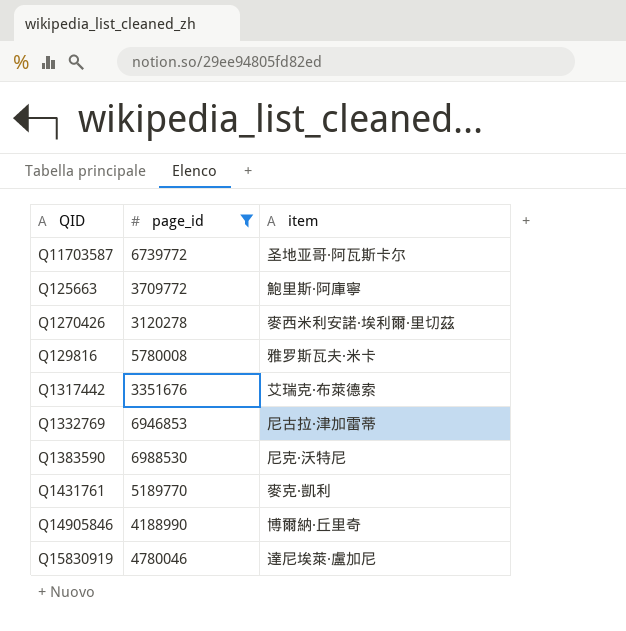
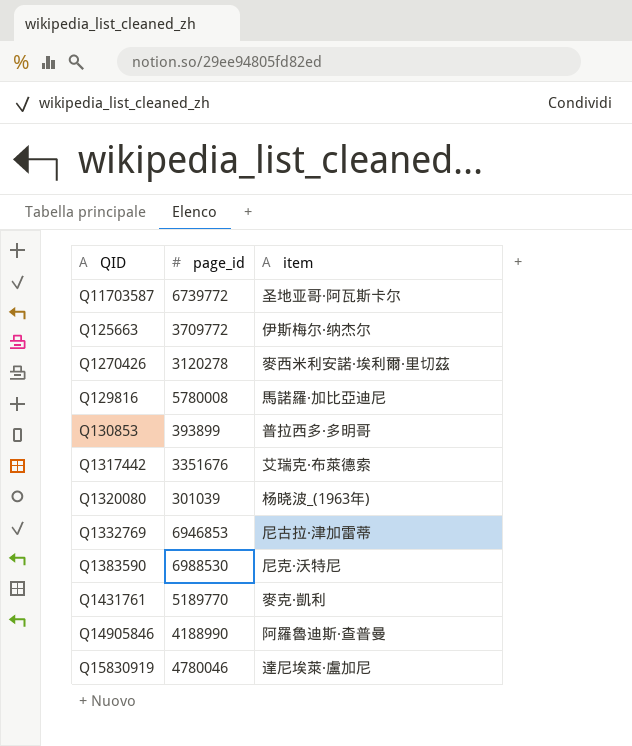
filter: page_id >= 3120278 -> none
Q125663 | item: 鮑里斯·阿庫寧 -> 伊斯梅尔·纳杰尔
Q129816 | item: 雅罗斯瓦夫·米卡 -> 馬諾羅·加比亞迪尼
Q14905846 | item: 博爾納·丘里奇 -> 阿羅魯迪斯·查普曼

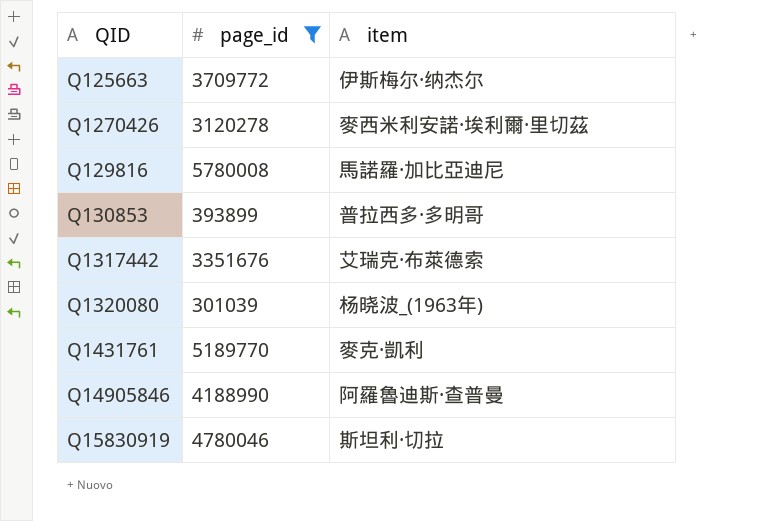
filter: none -> page_id <= 5780008
Q15830919 | item: 達尼埃萊·盧加尼 -> 斯坦利·切拉

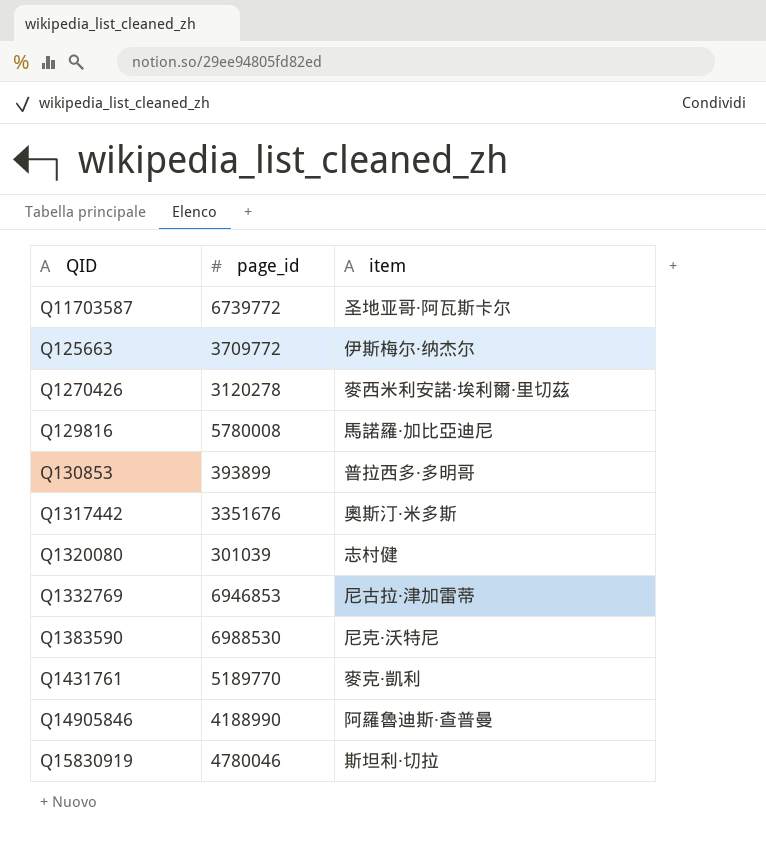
filter: page_id <= 5780008 -> none
Q1317442 | item: 艾瑞克·布萊德索 -> 奧斯汀·米多斯
Q1320080 | item: 杨晓波_(1963年) -> 志村健

